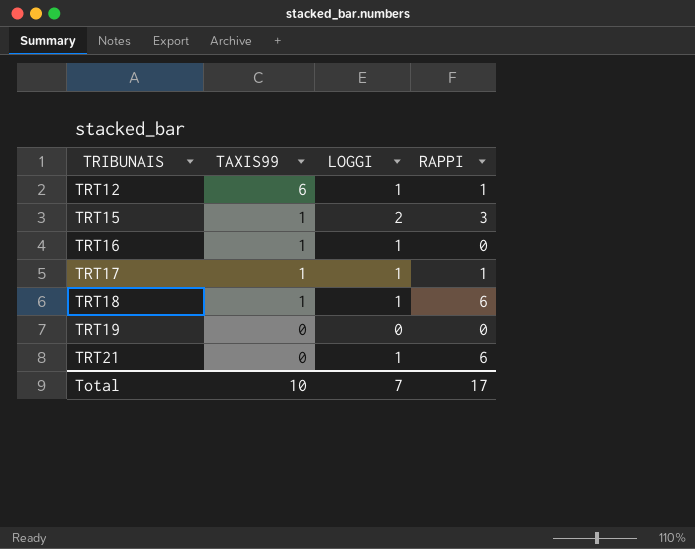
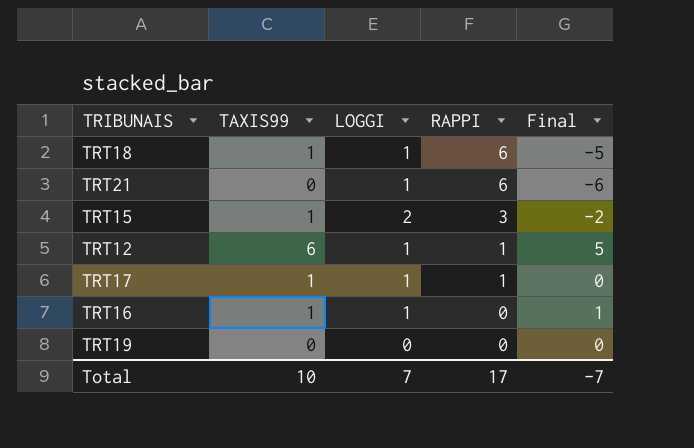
row order: TRIBUNAIS ascending -> RAPPI descending
column Final | formula: none -> [TAXIS99] - [RAPPI]

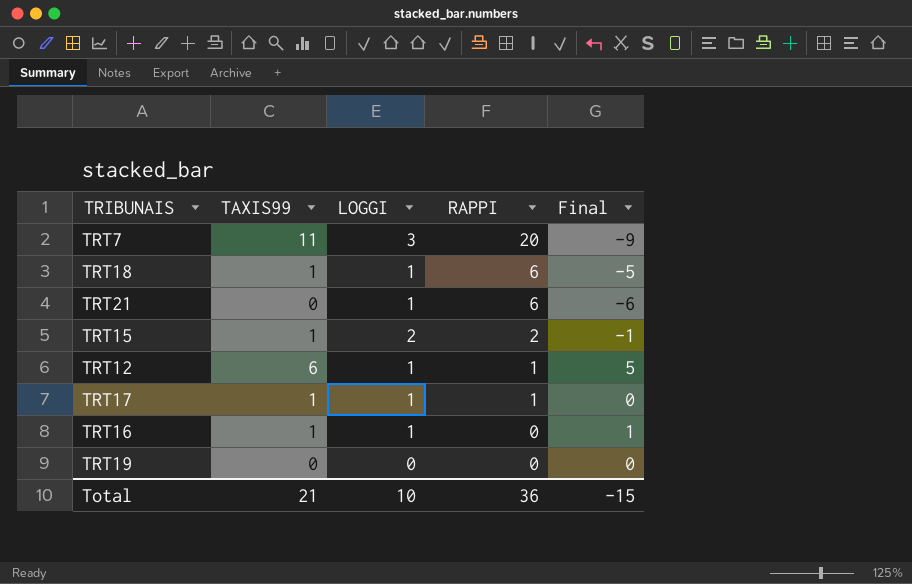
row TRT7: none -> 11 | 3 | 20 | -9
TRT15 | RAPPI: 3 -> 2
TRT15 | Final: -2 -> -1
Total | TAXIS99: 10 -> 21
Total | LOGGI: 7 -> 10
Total | RAPPI: 17 -> 36
Total | Final: -7 -> -15

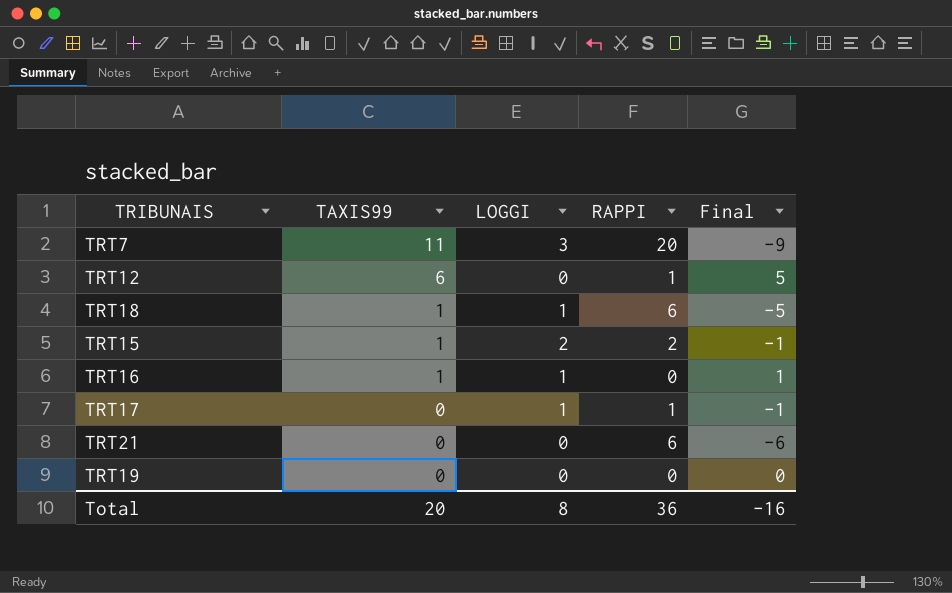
row order: RAPPI descending -> TAXIS99 descending
TRT12 | LOGGI: 1 -> 0
TRT17 | TAXIS99: 1 -> 0
TRT17 | Final: 0 -> -1
TRT21 | LOGGI: 1 -> 0
Total | TAXIS99: 21 -> 20
Total | LOGGI: 10 -> 8
Total | Final: -15 -> -16

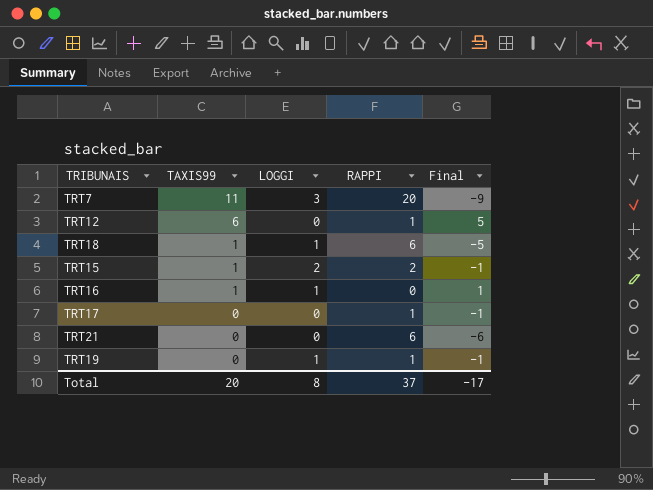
TRT17 | LOGGI: 1 -> 0
TRT19 | LOGGI: 0 -> 1
TRT19 | RAPPI: 0 -> 1
TRT19 | Final: 0 -> -1
Total | RAPPI: 36 -> 37
Total | Final: -16 -> -17

